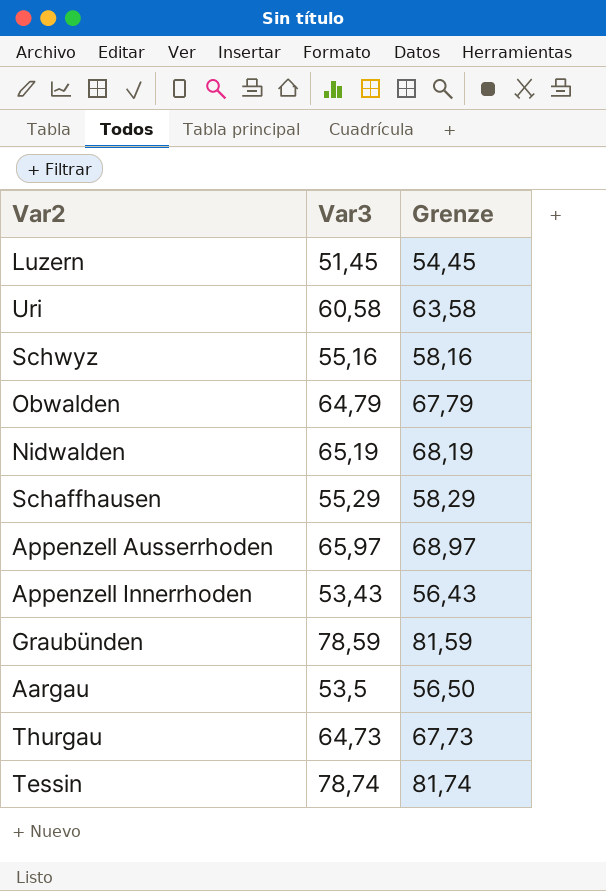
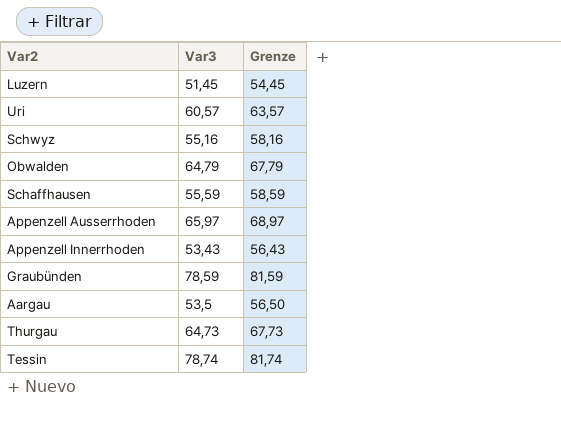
row Nidwalden: 65,19 | 68,19 -> none
Uri | Var3: 60,58 -> 60,57
Uri | Grenze: 63,58 -> 63,57
Schaffhausen | Var3: 55,29 -> 55,59
Schaffhausen | Grenze: 58,29 -> 58,59

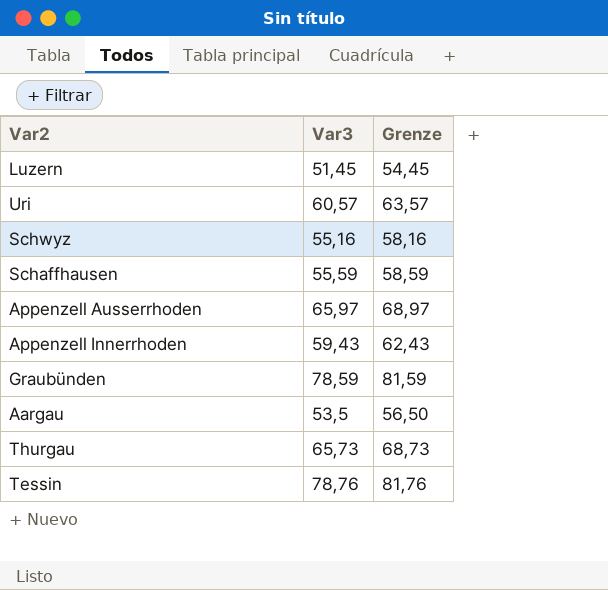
row Obwalden: 64,79 | 67,79 -> none
Appenzell Innerrhoden | Var3: 53,43 -> 59,43
Appenzell Innerrhoden | Grenze: 56,43 -> 62,43
Thurgau | Var3: 64,73 -> 65,73
Thurgau | Grenze: 67,73 -> 68,73
Tessin | Var3: 78,74 -> 78,76
Tessin | Grenze: 81,74 -> 81,76

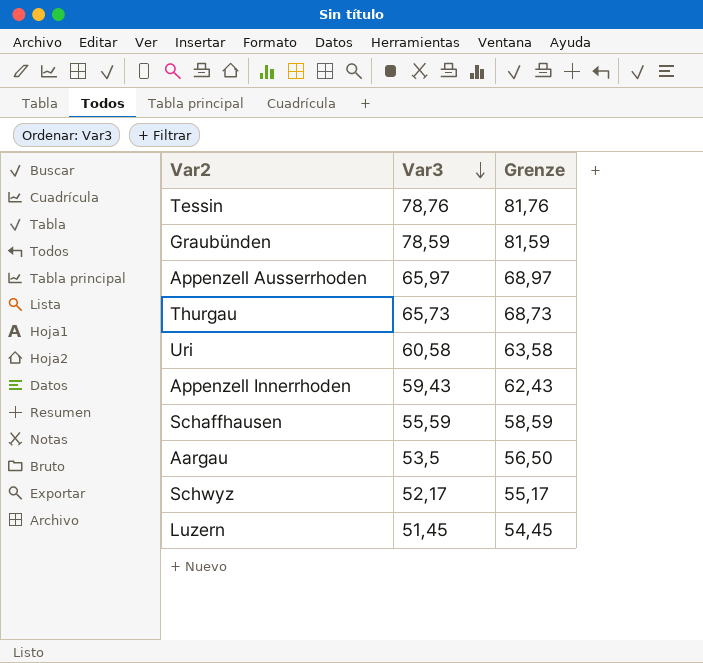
row order: none -> Var3 descending
Uri | Var3: 60,57 -> 60,58
Uri | Grenze: 63,57 -> 63,58
Schwyz | Var3: 55,16 -> 52,17
Schwyz | Grenze: 58,16 -> 55,17

